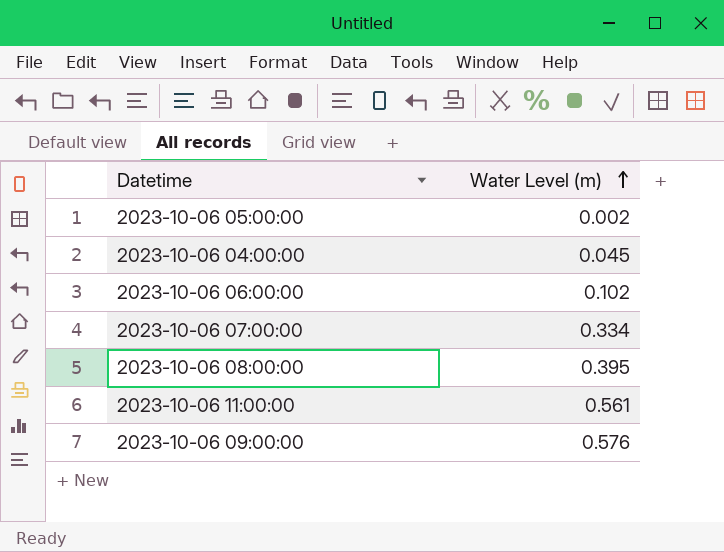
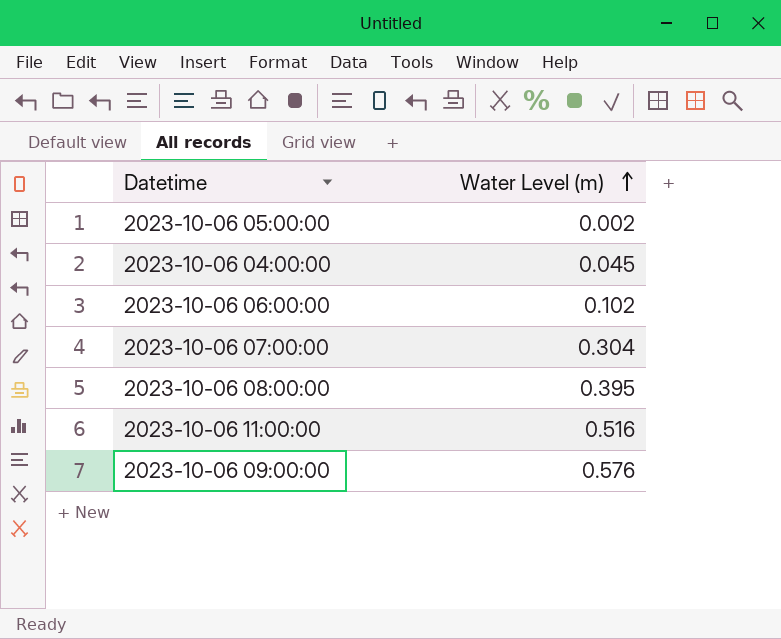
2023-10-06 07:00:00 | Water Level (m): 0.334 -> 0.304
2023-10-06 11:00:00 | Water Level (m): 0.561 -> 0.516

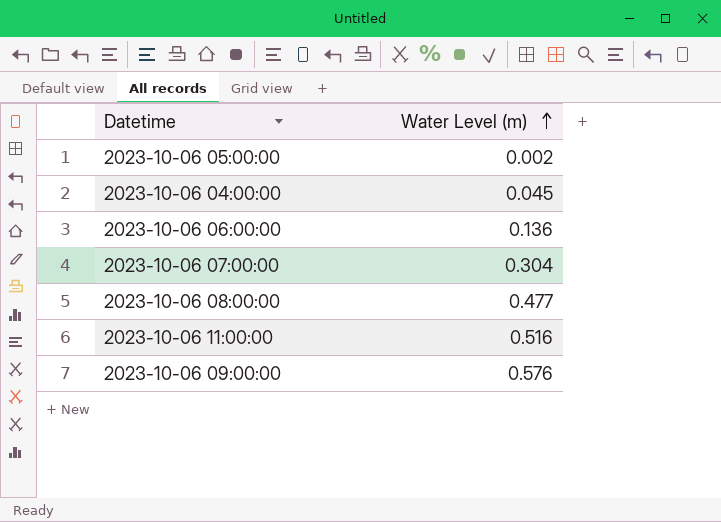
2023-10-06 06:00:00 | Water Level (m): 0.102 -> 0.136
2023-10-06 08:00:00 | Water Level (m): 0.395 -> 0.477

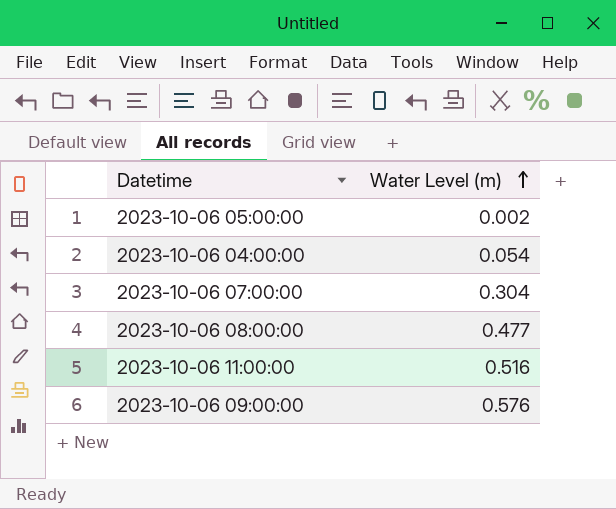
row 2023-10-06 06:00:00: 0.136 -> none
2023-10-06 04:00:00 | Water Level (m): 0.045 -> 0.054

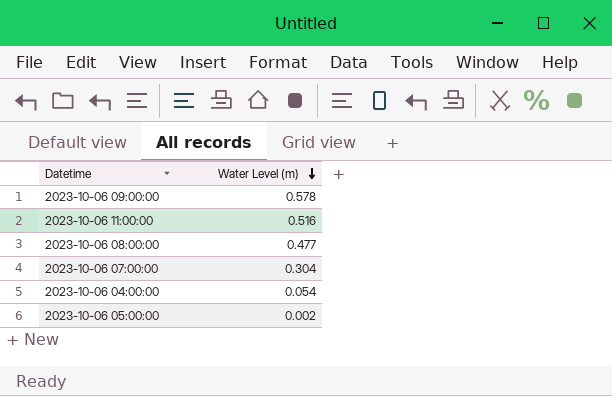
row order: Water Level (m) ascending -> Water Level (m) descending
2023-10-06 09:00:00 | Water Level (m): 0.576 -> 0.578

